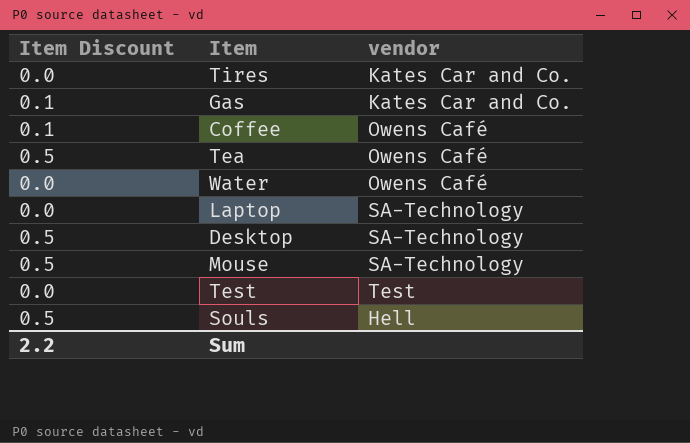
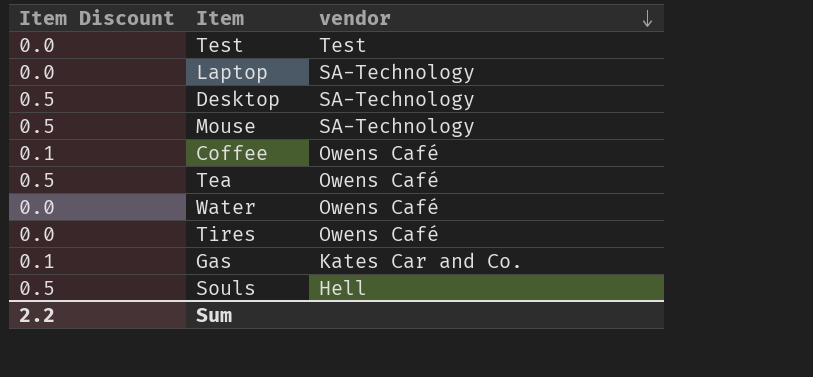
row order: none -> vendor descending
Tires | vendor: Kates Car and Co. -> Owens Café

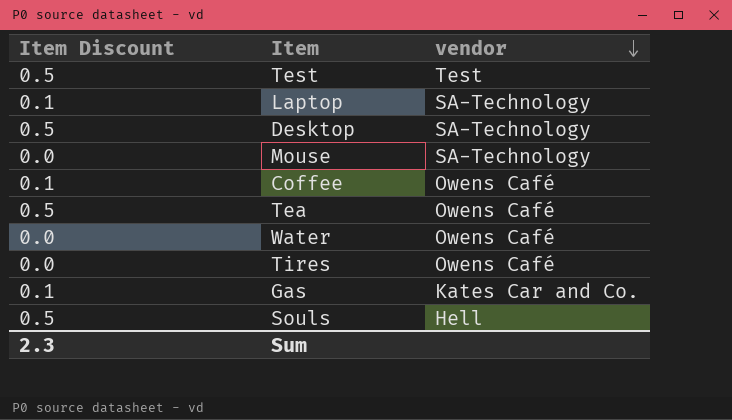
Test | Item Discount: 0.0 -> 0.5
Laptop | Item Discount: 0.0 -> 0.1
Mouse | Item Discount: 0.5 -> 0.0
Sum | Item Discount: 2.2 -> 2.3

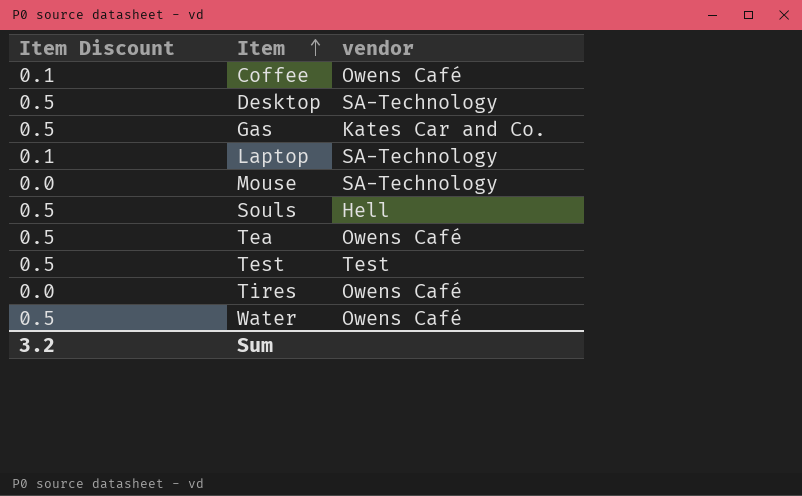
row order: vendor descending -> Item ascending
Gas | Item Discount: 0.1 -> 0.5
Water | Item Discount: 0.0 -> 0.5
Sum | Item Discount: 2.3 -> 3.2

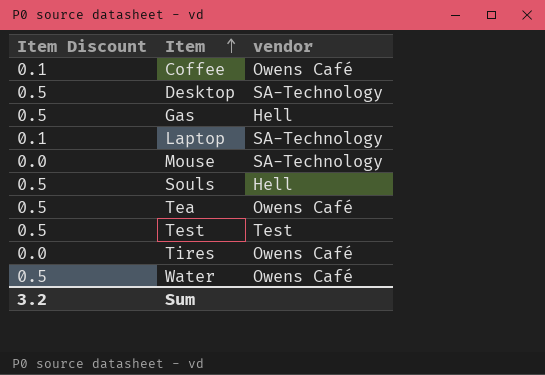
Gas | vendor: Kates Car and Co. -> Hell

